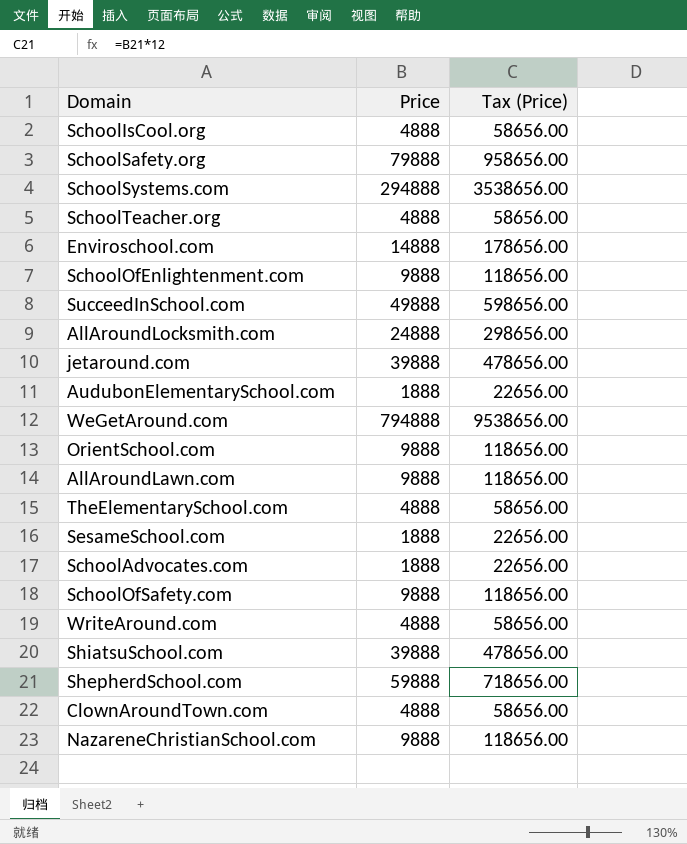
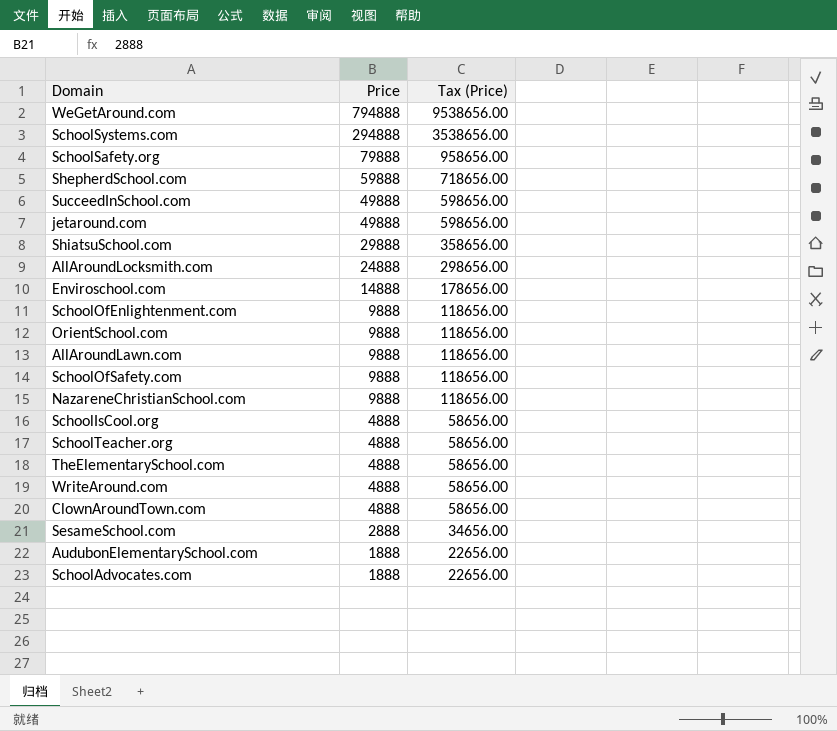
row order: none -> Price descending
jetaround.com | Price: 39888 -> 49888
jetaround.com | Tax (Price): 478656.00 -> 598656.00
ShiatsuSchool.com | Price: 39888 -> 29888
ShiatsuSchool.com | Tax (Price): 478656.00 -> 358656.00
SesameSchool.com | Price: 1888 -> 2888
SesameSchool.com | Tax (Price): 22656.00 -> 34656.00

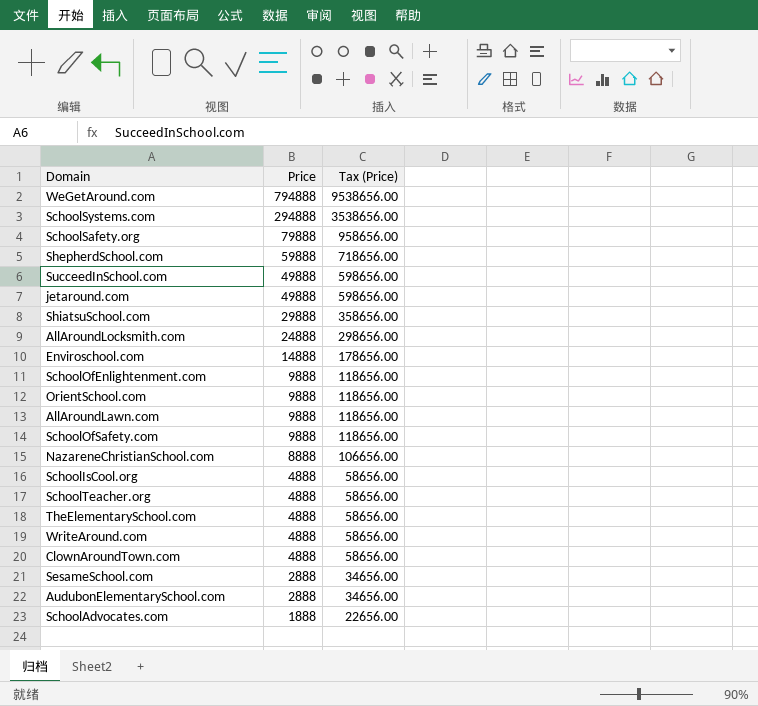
NazareneChristianSchool.com | Price: 9888 -> 8888
NazareneChristianSchool.com | Tax (Price): 118656.00 -> 106656.00
AudubonElementarySchool.com | Price: 1888 -> 2888
AudubonElementarySchool.com | Tax (Price): 22656.00 -> 34656.00

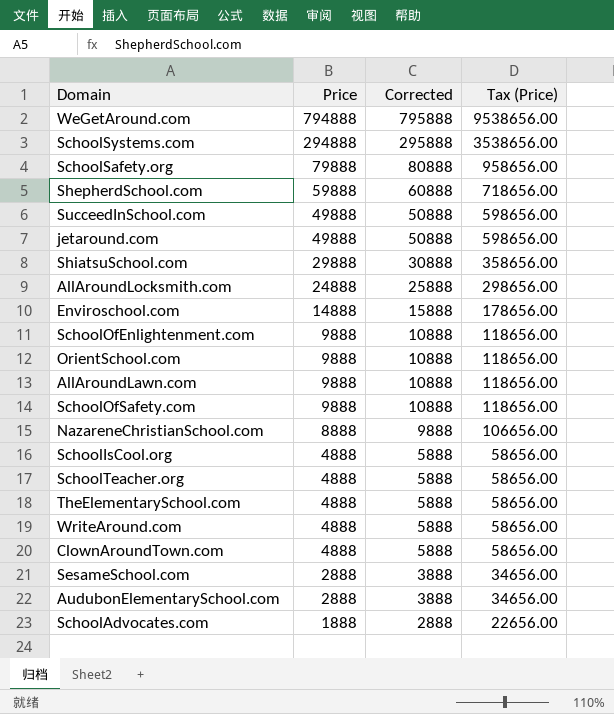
column Corrected | formula: none -> [Price] + 1000

